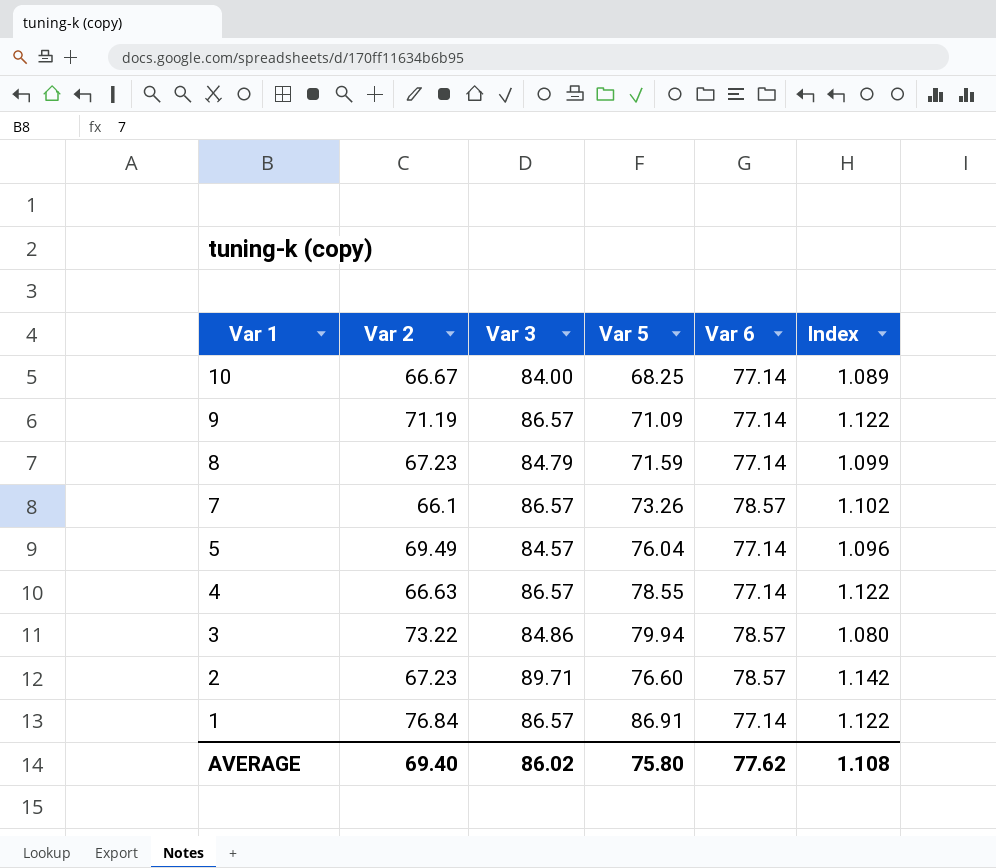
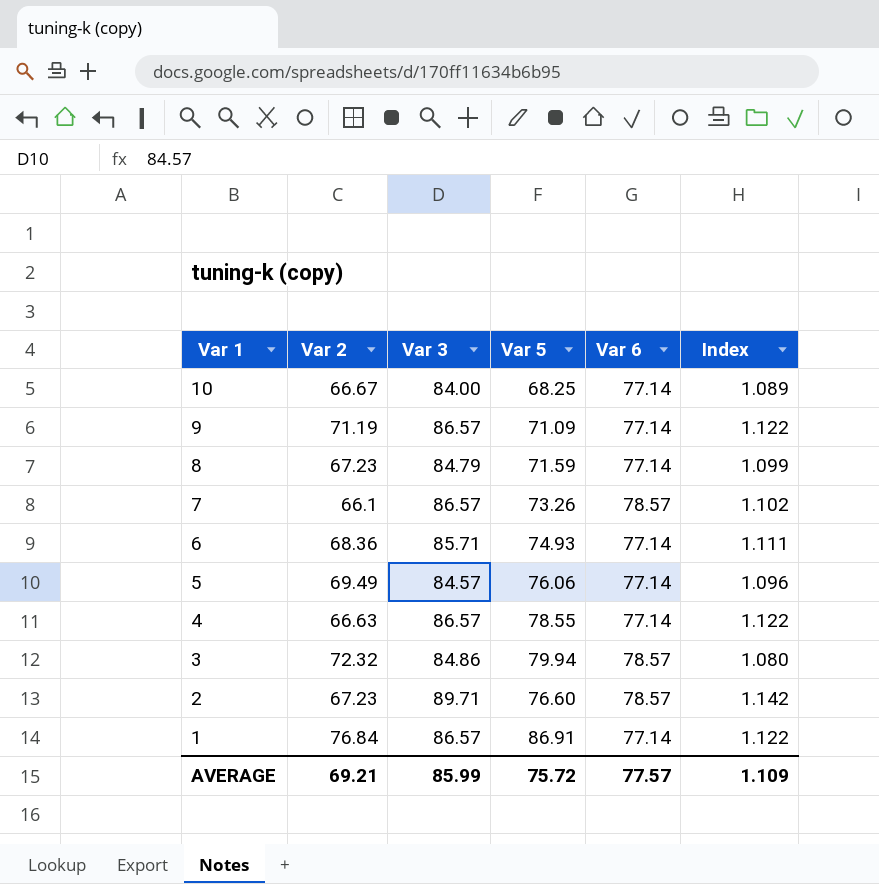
row 6: none -> 68.36 | 85.71 | 74.93 | 77.14 | 1.111
5 | Var 5: 76.04 -> 76.06
3 | Var 2: 73.22 -> 72.32
AVERAGE | Var 2: 69.40 -> 69.21
AVERAGE | Var 3: 86.02 -> 85.99
AVERAGE | Var 5: 75.80 -> 75.72
AVERAGE | Var 6: 77.62 -> 77.57
AVERAGE | Index: 1.108 -> 1.109

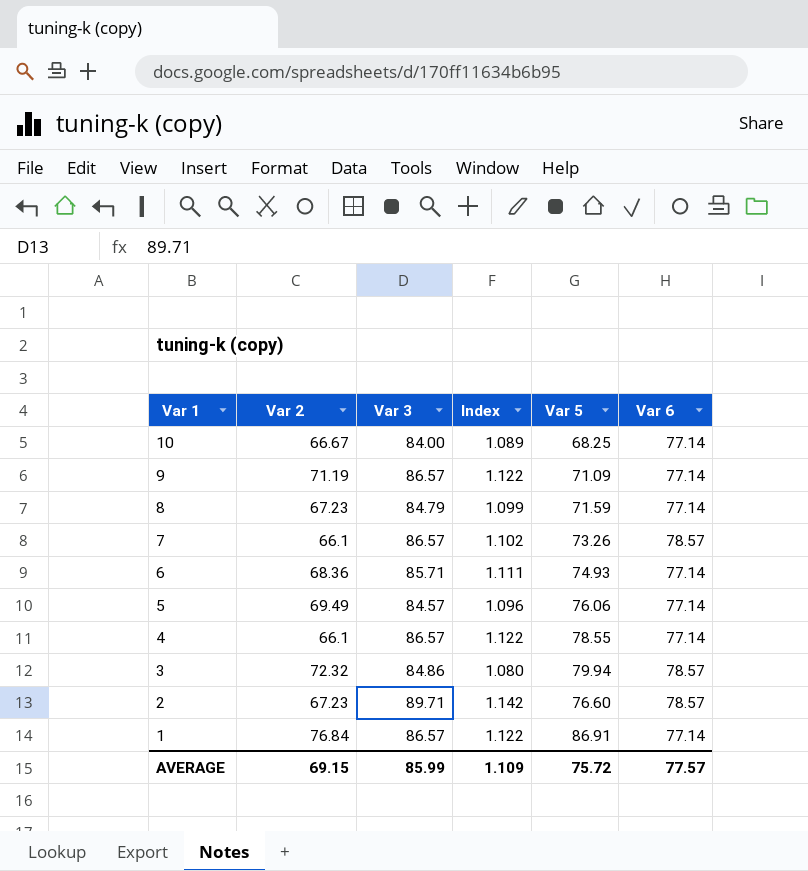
column Index | position: 6 -> 4
4 | Var 2: 66.63 -> 66.1
AVERAGE | Var 2: 69.21 -> 69.15

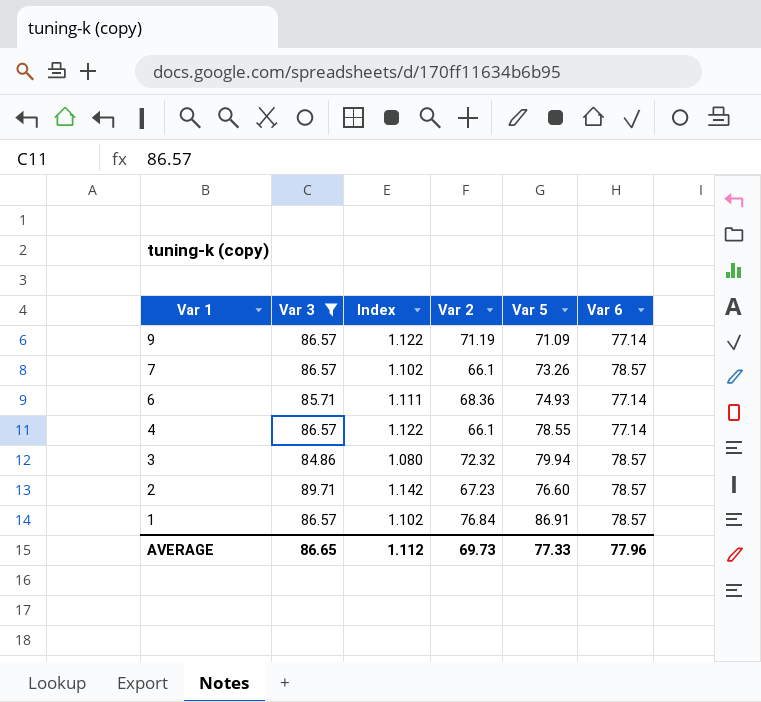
filter: none -> Var 3 >= 84.86
column Var 2 | position: 2 -> 4
1 | Index: 1.122 -> 1.102
1 | Var 6: 77.14 -> 78.57
AVERAGE | Var 3: 85.99 -> 86.65
AVERAGE | Index: 1.109 -> 1.112
AVERAGE | Var 2: 69.15 -> 69.73
AVERAGE | Var 5: 75.72 -> 77.33
AVERAGE | Var 6: 77.57 -> 77.96

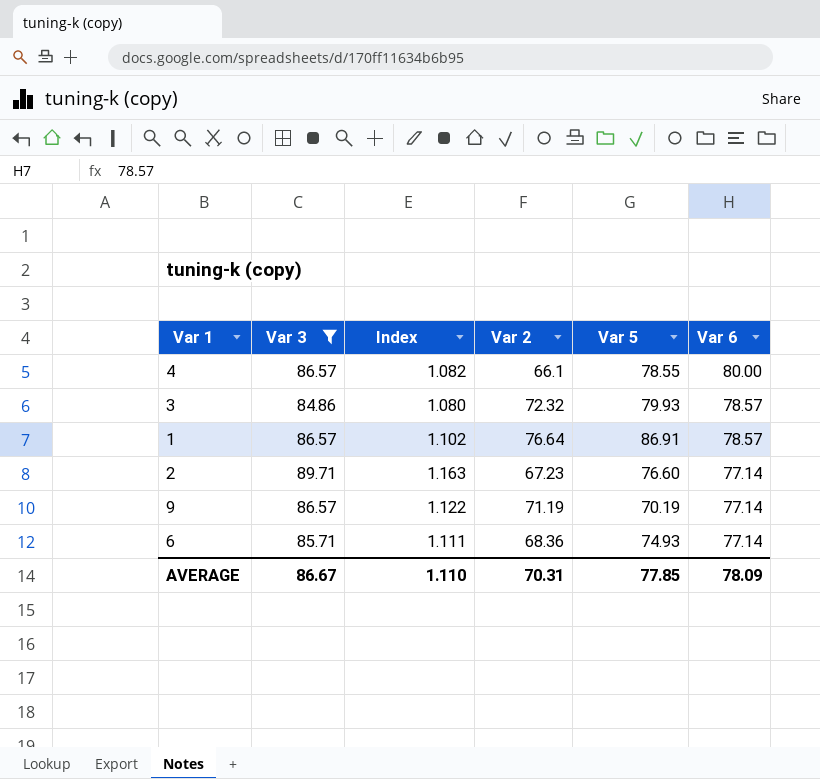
row order: Var 1 descending -> Var 6 descending
row 7: 86.57 | 1.102 | 66.1 | 73.26 | 78.57 -> none
4 | Index: 1.122 -> 1.082
4 | Var 6: 77.14 -> 80.00
3 | Var 5: 79.94 -> 79.93
1 | Var 2: 76.84 -> 76.64
2 | Index: 1.142 -> 1.163
2 | Var 6: 78.57 -> 77.14
9 | Var 5: 71.09 -> 70.19
AVERAGE | Var 3: 86.65 -> 86.67
AVERAGE | Index: 1.112 -> 1.110
AVERAGE | Var 2: 69.73 -> 70.31
AVERAGE | Var 5: 77.33 -> 77.85
AVERAGE | Var 6: 77.96 -> 78.09

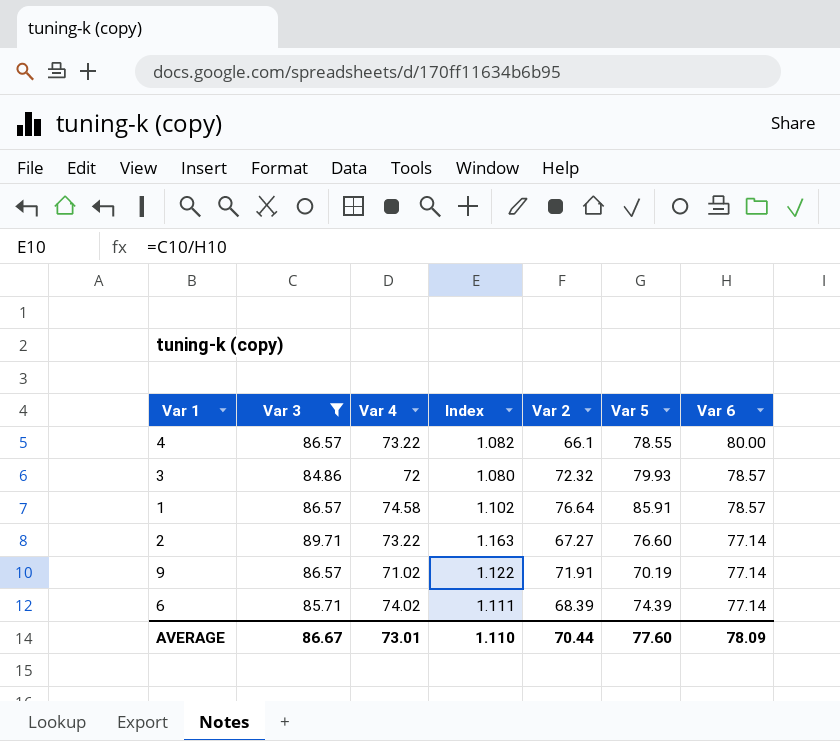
column Var 4 | position: none -> 3
1 | Var 5: 86.91 -> 85.91
2 | Var 2: 67.23 -> 67.27
9 | Var 2: 71.19 -> 71.91
6 | Var 2: 68.36 -> 68.39
6 | Var 5: 74.93 -> 74.39
AVERAGE | Var 2: 70.31 -> 70.44
AVERAGE | Var 5: 77.85 -> 77.60

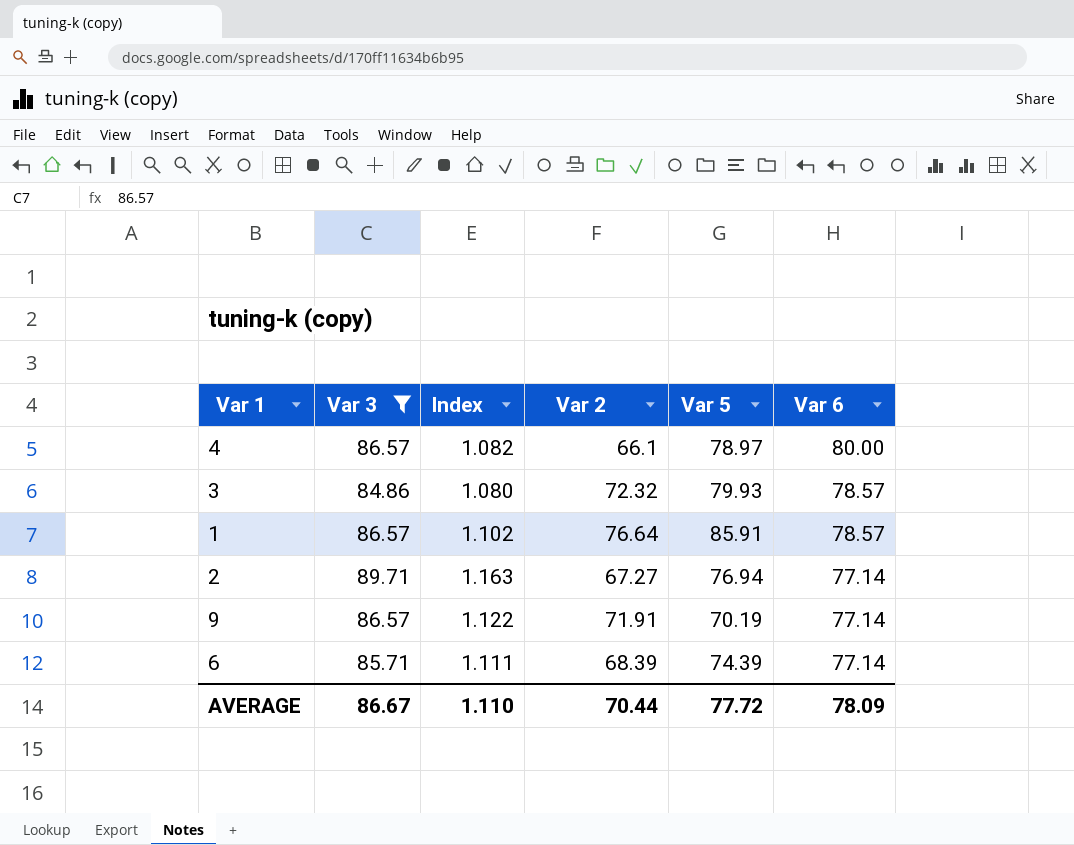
column Var 4 | position: 3 -> none
4 | Var 5: 78.55 -> 78.97
2 | Var 5: 76.60 -> 76.94
AVERAGE | Var 5: 77.60 -> 77.72

